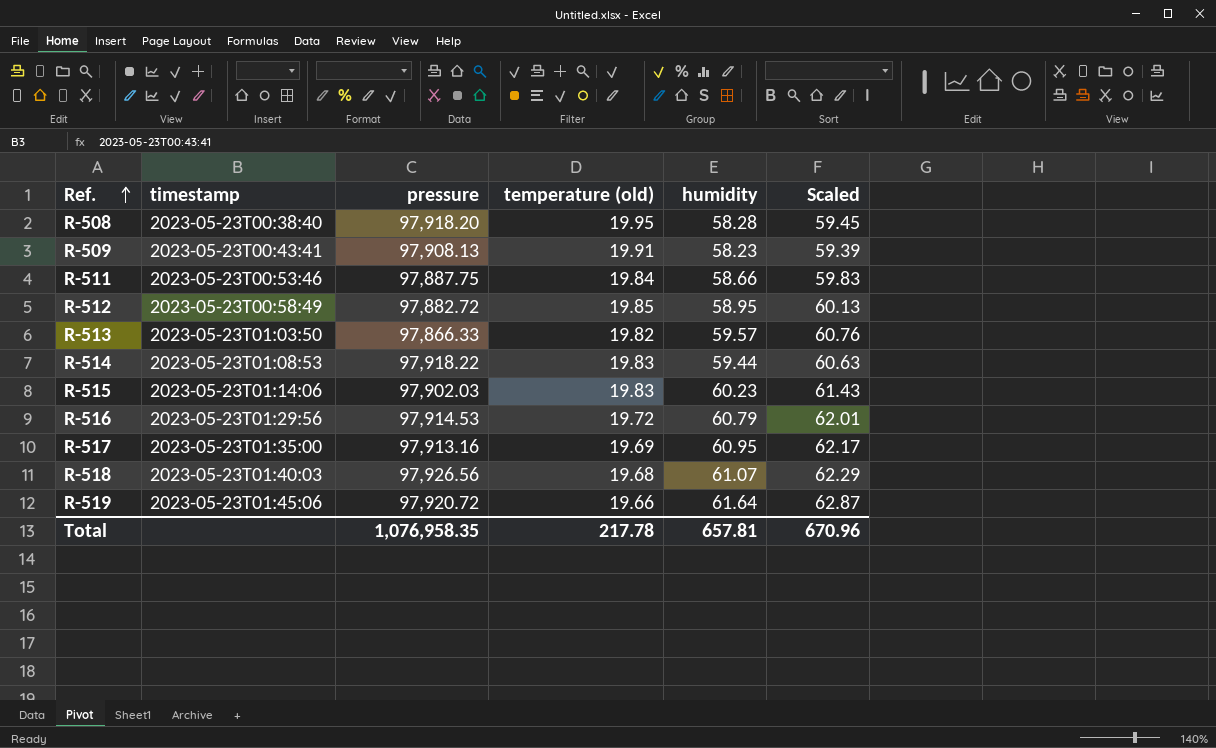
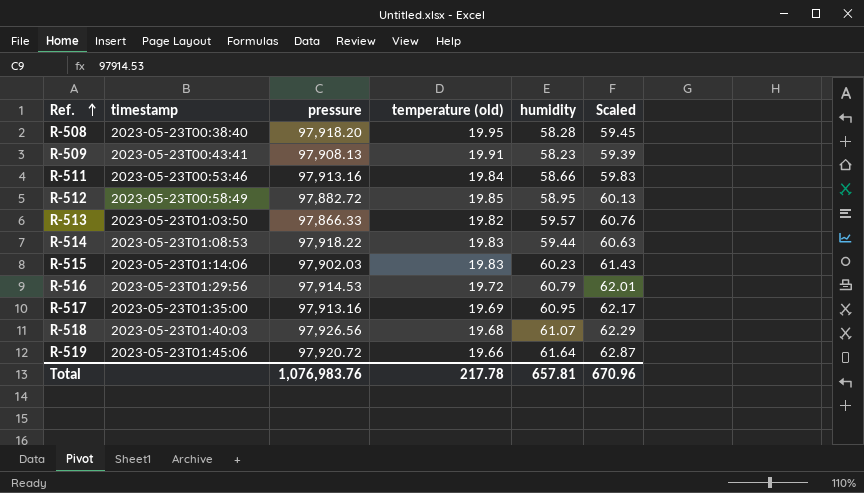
R-511 | pressure: 97,887.75 -> 97,913.16
Total | pressure: 1,076,958.35 -> 1,076,983.76

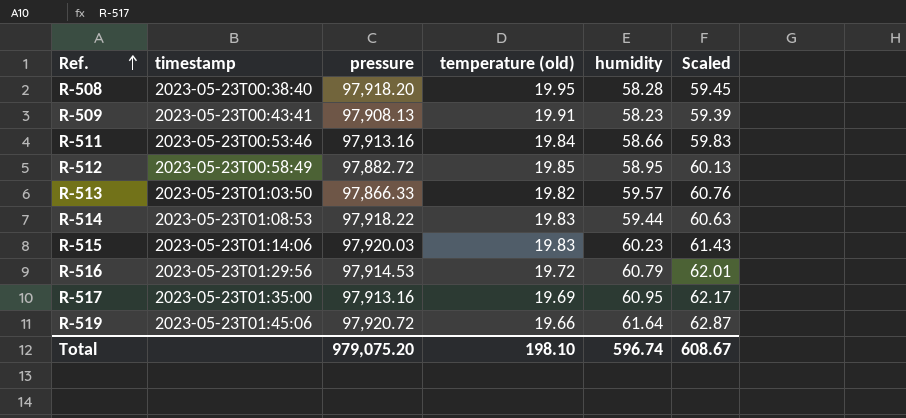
row R-518: 2023-05-23T01:40:03 | 97,926.56 | 19.68 | 61.07 | 62.29 -> none
R-515 | pressure: 97,902.03 -> 97,920.03
Total | pressure: 1,076,983.76 -> 979,075.20
Total | temperature (old): 217.78 -> 198.10
Total | humidity: 657.81 -> 596.74
Total | Scaled: 670.96 -> 608.67

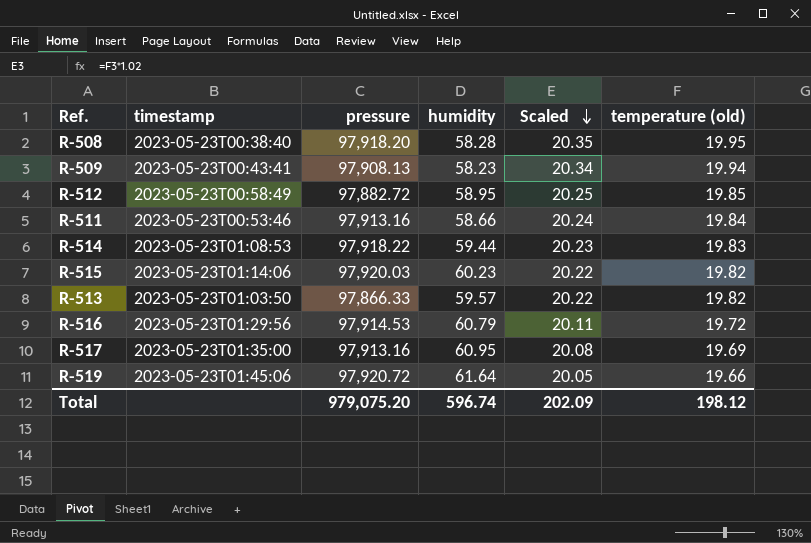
row order: Ref. ascending -> Scaled descending
column Scaled | formula: [humidity] * 1.02 -> [temperature (old)] * 1.02
column temperature (old) | position: 4 -> 6
R-509 | temperature (old): 19.91 -> 19.94
R-515 | temperature (old): 19.83 -> 19.82
Total | Scaled: 608.67 -> 202.09
Total | temperature (old): 198.10 -> 198.12

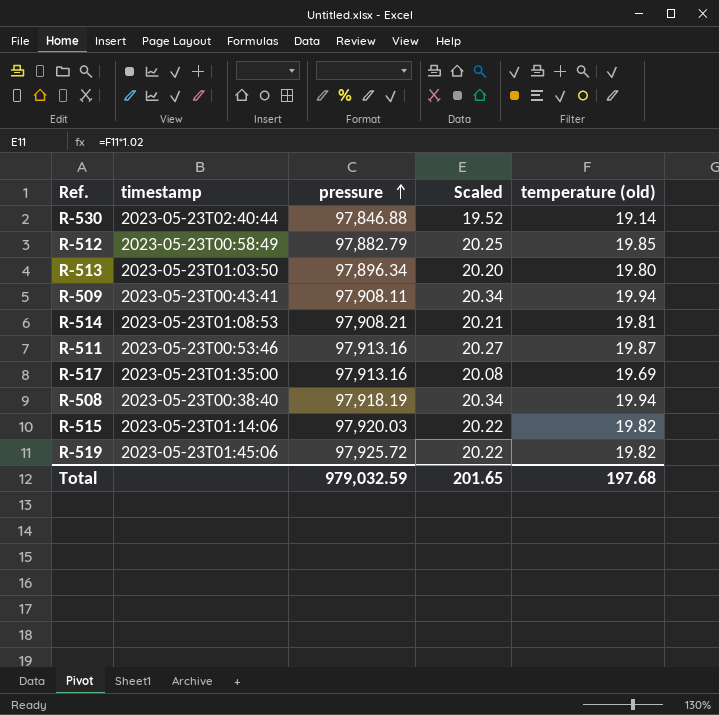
row order: Scaled descending -> pressure ascending
column humidity | position: 4 -> none
row R-516: 2023-05-23T01:29:56 | 97,914.53 | 60.79 | 20.11 | 19.72 -> none
row R-530: none -> 2023-05-23T02:40:44 | 97,846.88 | 19.52 | 19.14
R-512 | pressure: 97,882.72 -> 97,882.79
R-513 | pressure: 97,866.33 -> 97,896.34
R-513 | Scaled: 20.22 -> 20.20
R-513 | temperature (old): 19.82 -> 19.80
R-509 | pressure: 97,908.13 -> 97,908.11
R-514 | pressure: 97,918.22 -> 97,908.21
R-514 | Scaled: 20.23 -> 20.21
R-514 | temperature (old): 19.83 -> 19.81
R-511 | Scaled: 20.24 -> 20.27
R-511 | temperature (old): 19.84 -> 19.87
R-508 | pressure: 97,918.20 -> 97,918.19
R-508 | Scaled: 20.35 -> 20.34
R-508 | temperature (old): 19.95 -> 19.94
R-519 | pressure: 97,920.72 -> 97,925.72
R-519 | Scaled: 20.05 -> 20.22
R-519 | temperature (old): 19.66 -> 19.82
Total | pressure: 979,075.20 -> 979,032.59
Total | Scaled: 202.09 -> 201.65
Total | temperature (old): 198.12 -> 197.68

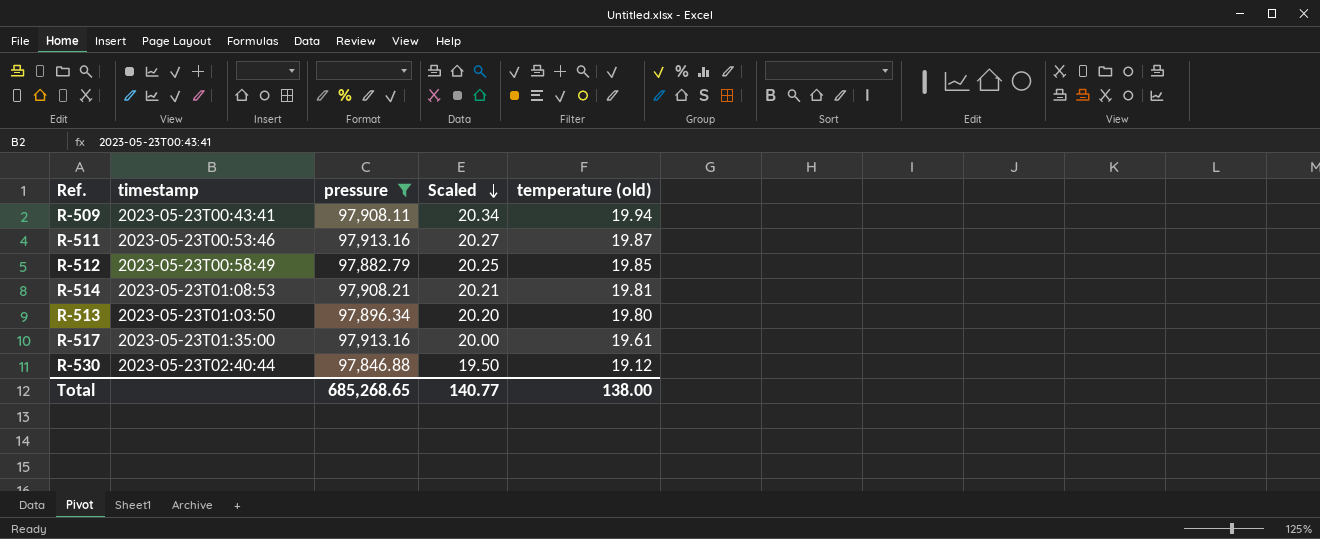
filter: none -> pressure <= 97,913.16
row order: pressure ascending -> Scaled descending
R-517 | Scaled: 20.08 -> 20.00
R-517 | temperature (old): 19.69 -> 19.61
R-530 | Scaled: 19.52 -> 19.50
R-530 | temperature (old): 19.14 -> 19.12
Total | pressure: 979,032.59 -> 685,268.65
Total | Scaled: 201.65 -> 140.77
Total | temperature (old): 197.68 -> 138.00

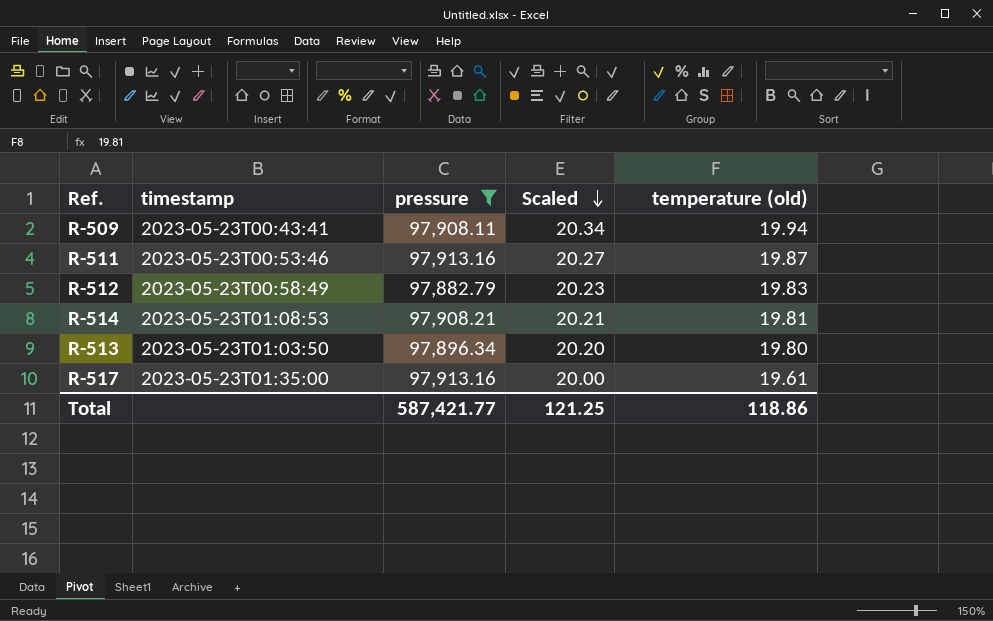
row R-530: 2023-05-23T02:40:44 | 97,846.88 | 19.50 | 19.12 -> none
R-512 | Scaled: 20.25 -> 20.23
R-512 | temperature (old): 19.85 -> 19.83
Total | pressure: 685,268.65 -> 587,421.77
Total | Scaled: 140.77 -> 121.25
Total | temperature (old): 138.00 -> 118.86

